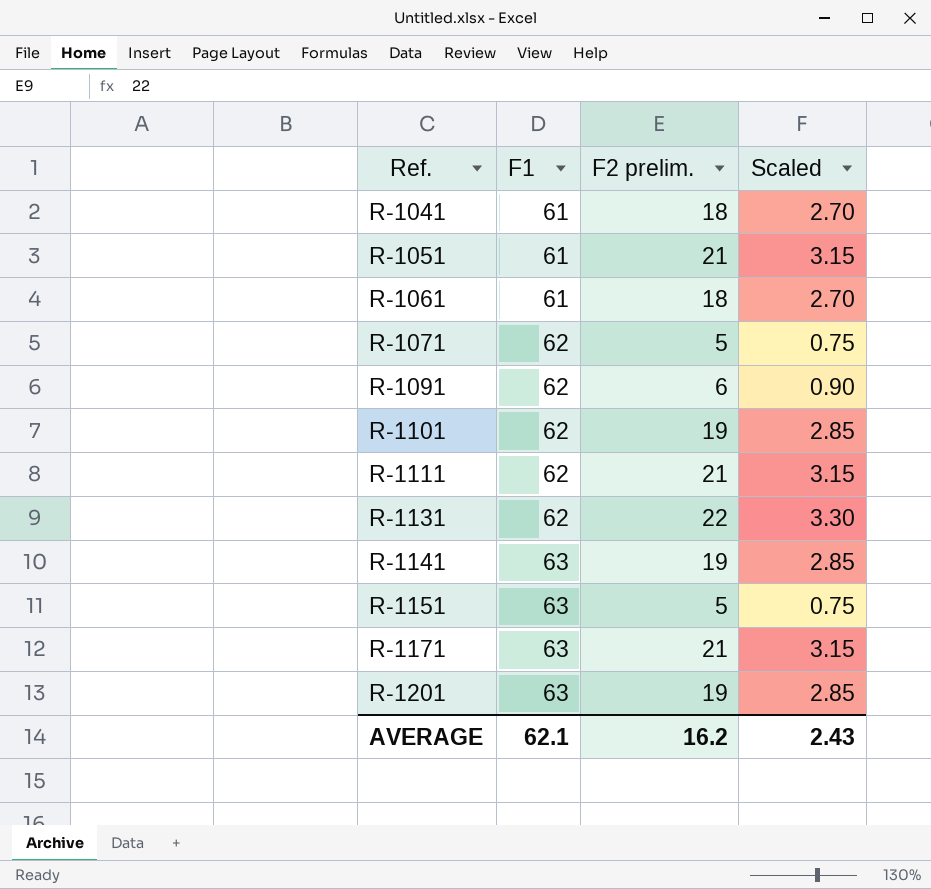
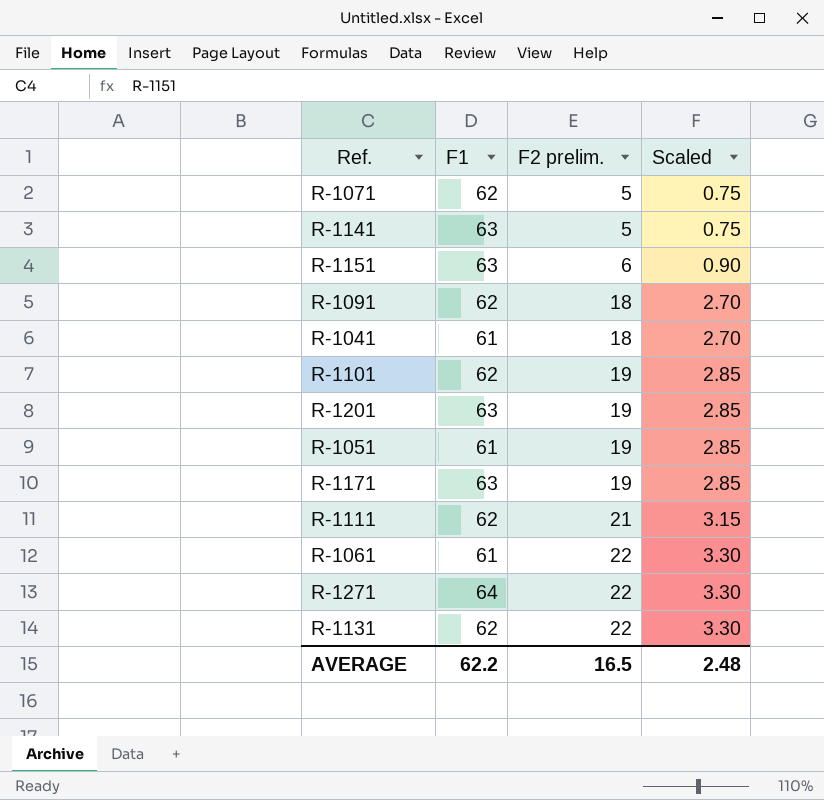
row order: Ref. ascending -> F2 prelim. ascending
R-1141 | F2 prelim.: 19 -> 5
R-1141 | Scaled: 2.85 -> 0.75
R-1151 | F2 prelim.: 5 -> 6
R-1151 | Scaled: 0.75 -> 0.90
R-1091 | F2 prelim.: 6 -> 18
R-1091 | Scaled: 0.90 -> 2.70
R-1051 | F2 prelim.: 21 -> 19
R-1051 | Scaled: 3.15 -> 2.85
R-1171 | F2 prelim.: 21 -> 19
R-1171 | Scaled: 3.15 -> 2.85
R-1061 | F2 prelim.: 18 -> 22
R-1061 | Scaled: 2.70 -> 3.30
row R-1271: none -> 64 | 22 | 3.30
AVERAGE | F1: 62.1 -> 62.2
AVERAGE | F2 prelim.: 16.2 -> 16.5
AVERAGE | Scaled: 2.43 -> 2.48

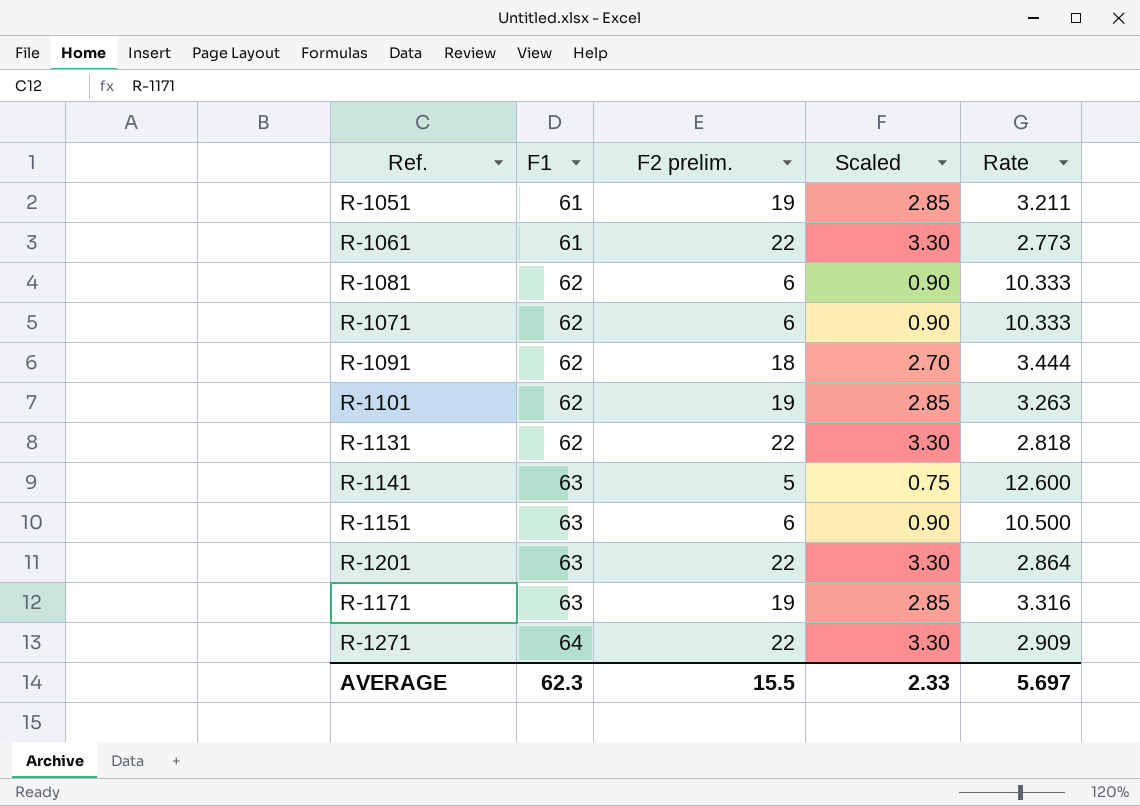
row order: F2 prelim. ascending -> F1 ascending
column Rate | formula: none -> [F1] / [F2 prelim.]
row R-1041: 61 | 18 | 2.70 -> none
row R-1111: 62 | 21 | 3.15 -> none
row R-1081: none -> 62 | 6 | 0.90 | 10.333
R-1071 | F2 prelim.: 5 -> 6
R-1071 | Scaled: 0.75 -> 0.90
R-1201 | F2 prelim.: 19 -> 22
R-1201 | Scaled: 2.85 -> 3.30
AVERAGE | F1: 62.2 -> 62.3
AVERAGE | F2 prelim.: 16.5 -> 15.5
AVERAGE | Scaled: 2.48 -> 2.33

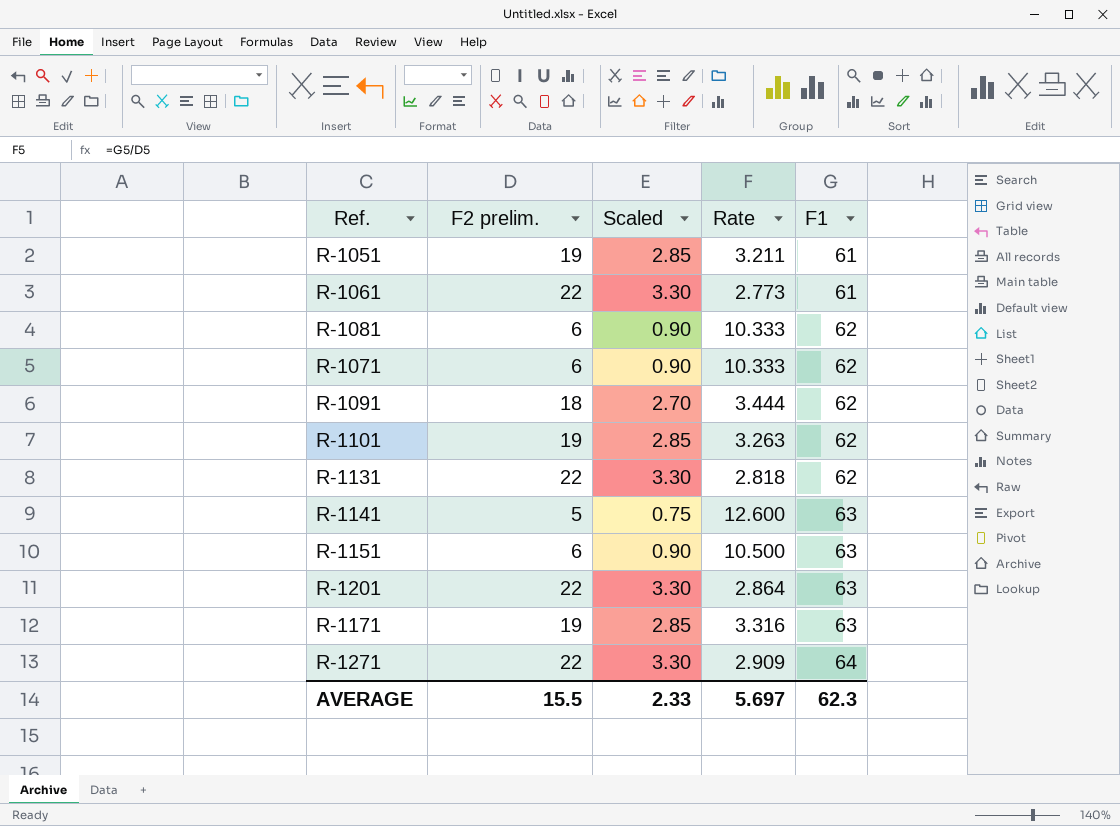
column F1 | position: 2 -> 5

